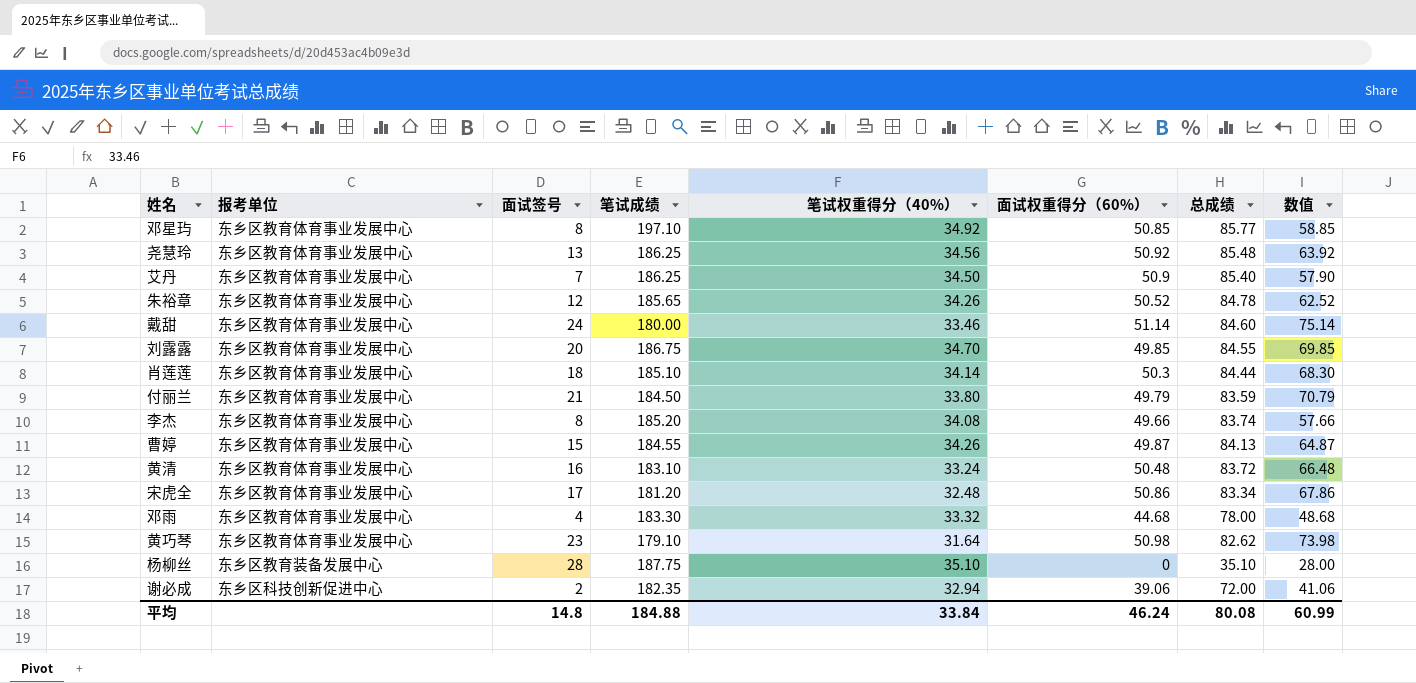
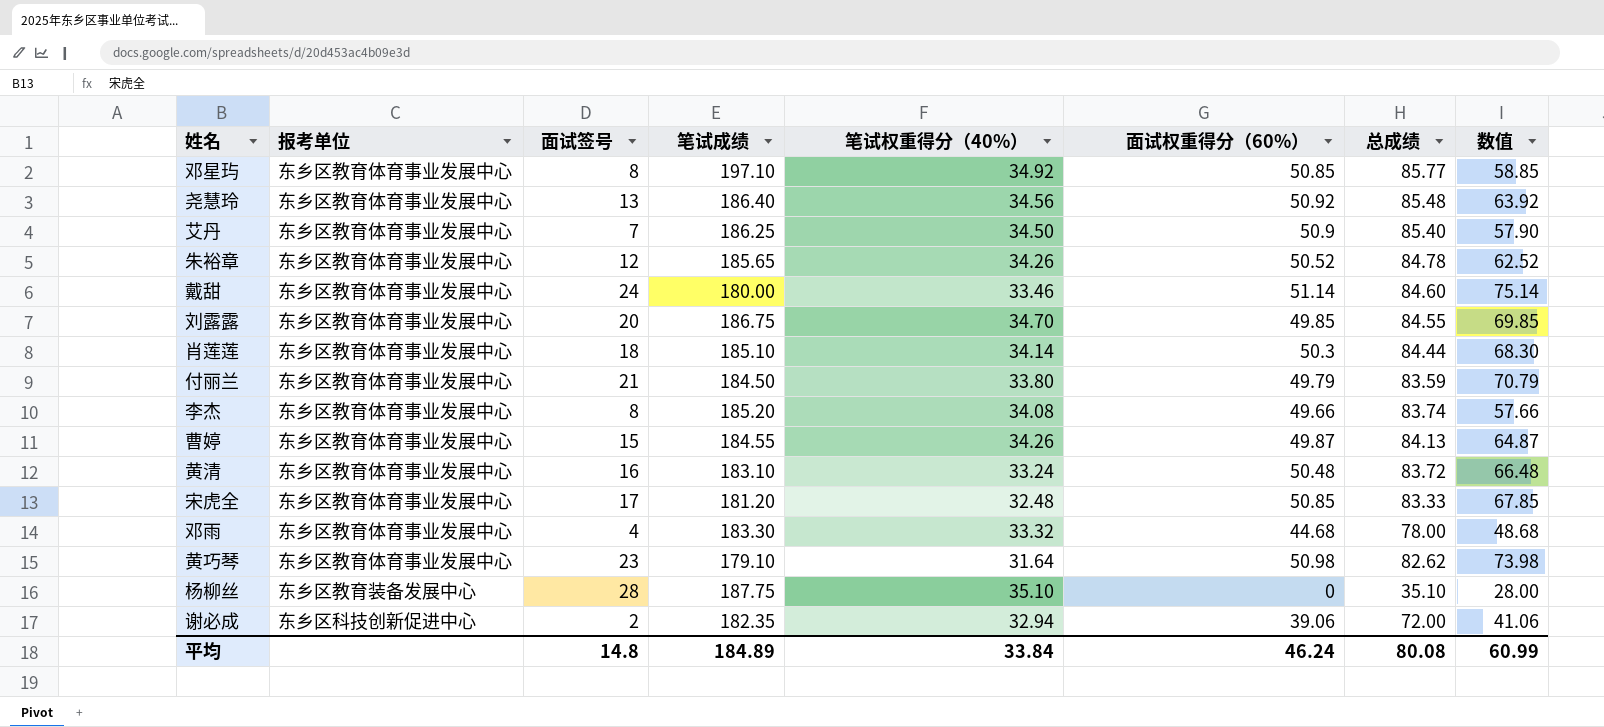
尧慧玲 | 笔试成绩: 186.25 -> 186.40
宋虎全 | 面试权重得分（60%）: 50.86 -> 50.85
宋虎全 | 总成绩: 83.34 -> 83.33
宋虎全 | 数值: 67.86 -> 67.85
平均 | 笔试成绩: 184.88 -> 184.89

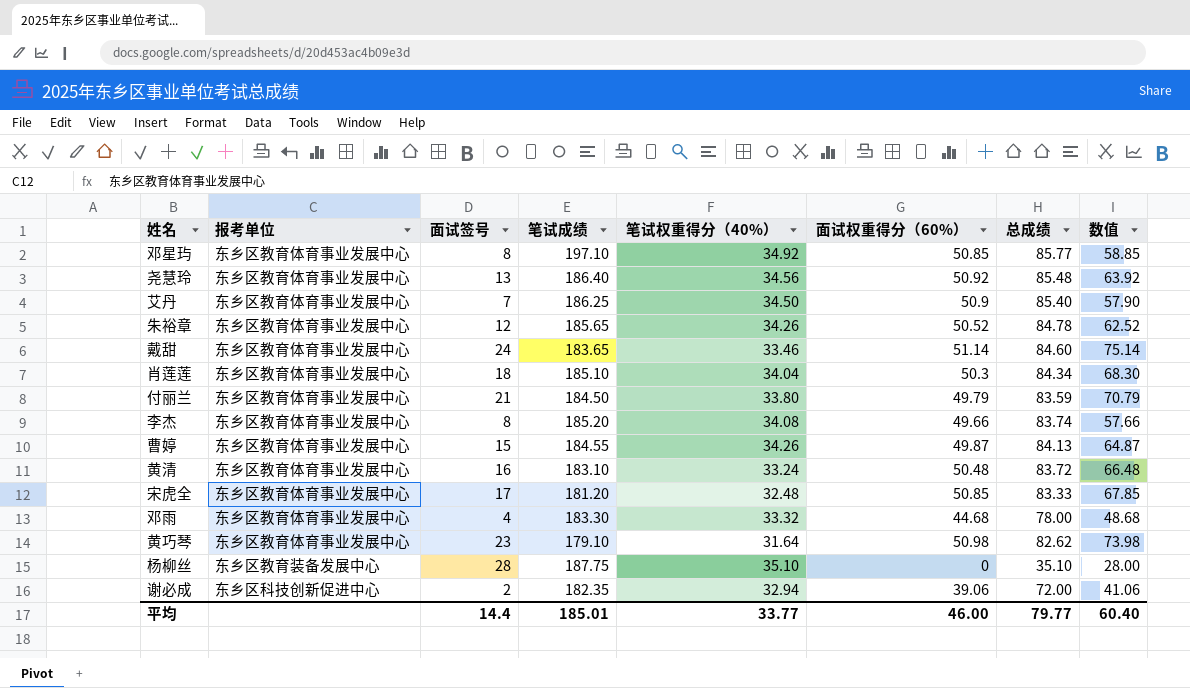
row 刘露露: 东乡区教育体育事业发展中心 | 20 | 186.75 | 34.70 | 49.85 | 84.55 | 69.85 -> none
戴甜 | 笔试成绩: 180.00 -> 183.65
肖莲莲 | 笔试权重得分（40%）: 34.14 -> 34.04
肖莲莲 | 总成绩: 84.44 -> 84.34
平均 | 面试签号: 14.8 -> 14.4
平均 | 笔试成绩: 184.89 -> 185.01
平均 | 笔试权重得分（40%）: 33.84 -> 33.77
平均 | 面试权重得分（60%）: 46.24 -> 46.00
平均 | 总成绩: 80.08 -> 79.77
平均 | 数值: 60.99 -> 60.40

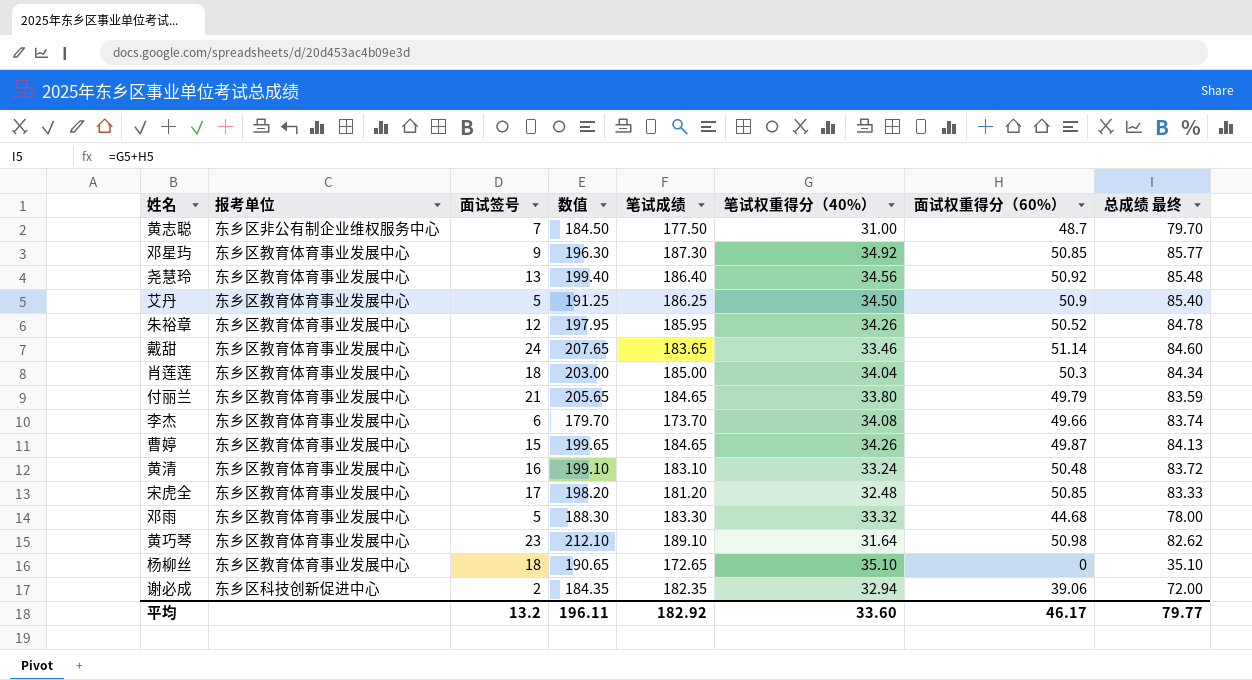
column 数值 | formula: [面试签号] + [面试权重得分（60%）] -> [面试签号] + [笔试成绩]
column 数值 | position: 8 -> 4
column name: 总成绩 -> 总成绩 最终
row 黄志聪: none -> 东乡区非公有制企业维权服务中心 | 7 | 184.50 | 177.50 | 31.00 | 48.7 | 79.70
邓星玙 | 面试签号: 8 -> 9
邓星玙 | 笔试成绩: 197.10 -> 187.30
艾丹 | 面试签号: 7 -> 5
朱裕章 | 笔试成绩: 185.65 -> 185.95
肖莲莲 | 笔试成绩: 185.10 -> 185.00
付丽兰 | 笔试成绩: 184.50 -> 184.65
李杰 | 面试签号: 8 -> 6
李杰 | 笔试成绩: 185.20 -> 173.70
曹婷 | 笔试成绩: 184.55 -> 184.65
邓雨 | 面试签号: 4 -> 5
黄巧琴 | 笔试成绩: 179.10 -> 189.10
杨柳丝 | 报考单位: 东乡区教育装备发展中心 -> 东乡区教育体育事业发展中心
杨柳丝 | 面试签号: 28 -> 18
杨柳丝 | 笔试成绩: 187.75 -> 172.65
平均 | 面试签号: 14.4 -> 13.2
平均 | 数值: 60.40 -> 196.11
平均 | 笔试成绩: 185.01 -> 182.92
平均 | 笔试权重得分（40%）: 33.77 -> 33.60
平均 | 面试权重得分（60%）: 46.00 -> 46.17

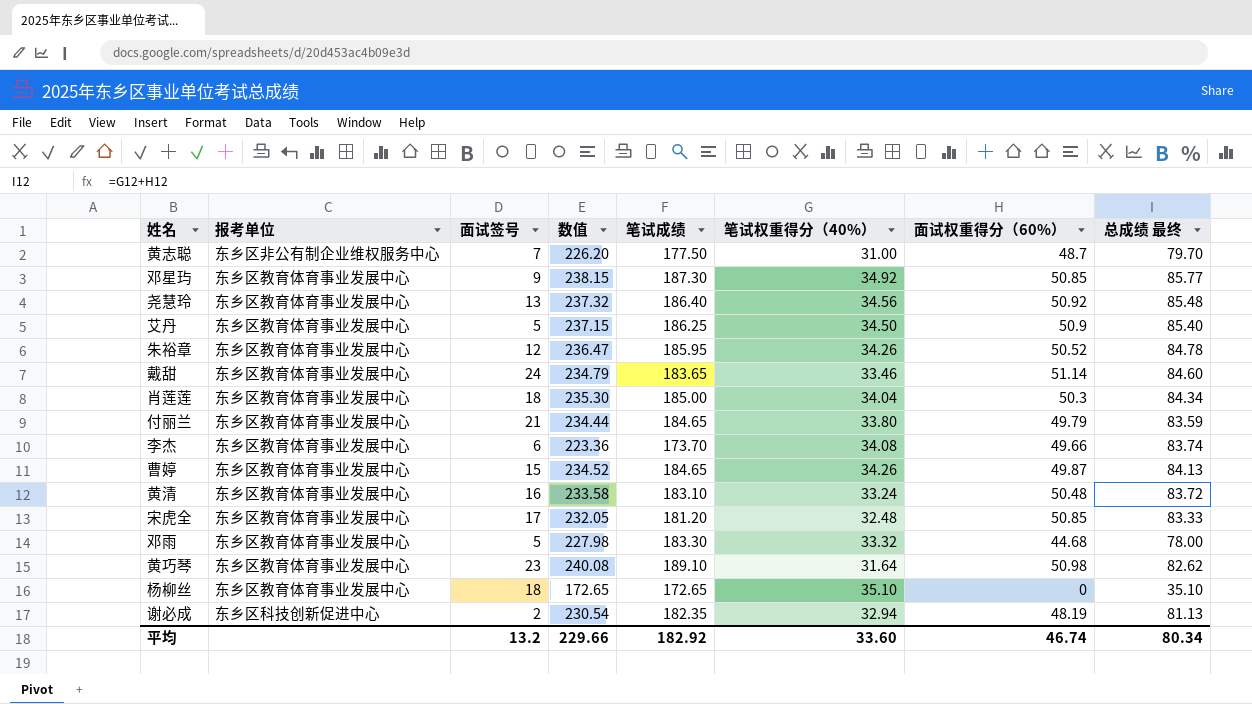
column 数值 | formula: [面试签号] + [笔试成绩] -> [笔试成绩] + [面试权重得分（60%）]
谢必成 | 面试权重得分（60%）: 39.06 -> 48.19
谢必成 | 总成绩 最终: 72.00 -> 81.13
平均 | 数值: 196.11 -> 229.66
平均 | 面试权重得分（60%）: 46.17 -> 46.74
平均 | 总成绩 最终: 79.77 -> 80.34

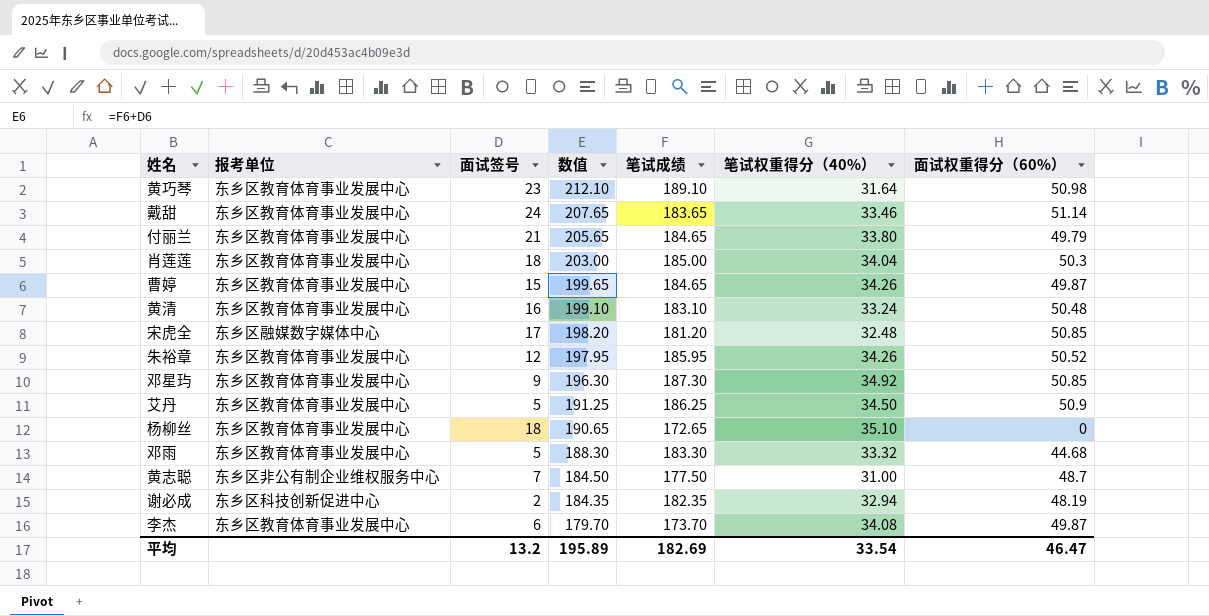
row order: none -> 数值 descending
column 总成绩 最终 | formula: [笔试权重得分（40%）] + [面试权重得分（60%）] -> none
column 数值 | formula: [笔试成绩] + [面试权重得分（60%）] -> [面试签号] + [笔试成绩]
row 尧慧玲: 东乡区教育体育事业发展中心 | 13 | 237.32 | 186.40 | 34.56 | 50.92 | 85.48 -> none
宋虎全 | 报考单位: 东乡区教育体育事业发展中心 -> 东乡区融媒数字媒体中心
李杰 | 面试权重得分（60%）: 49.66 -> 49.87
平均 | 数值: 229.66 -> 195.89
平均 | 笔试成绩: 182.92 -> 182.69
平均 | 笔试权重得分（40%）: 33.60 -> 33.54
平均 | 面试权重得分（60%）: 46.74 -> 46.47

